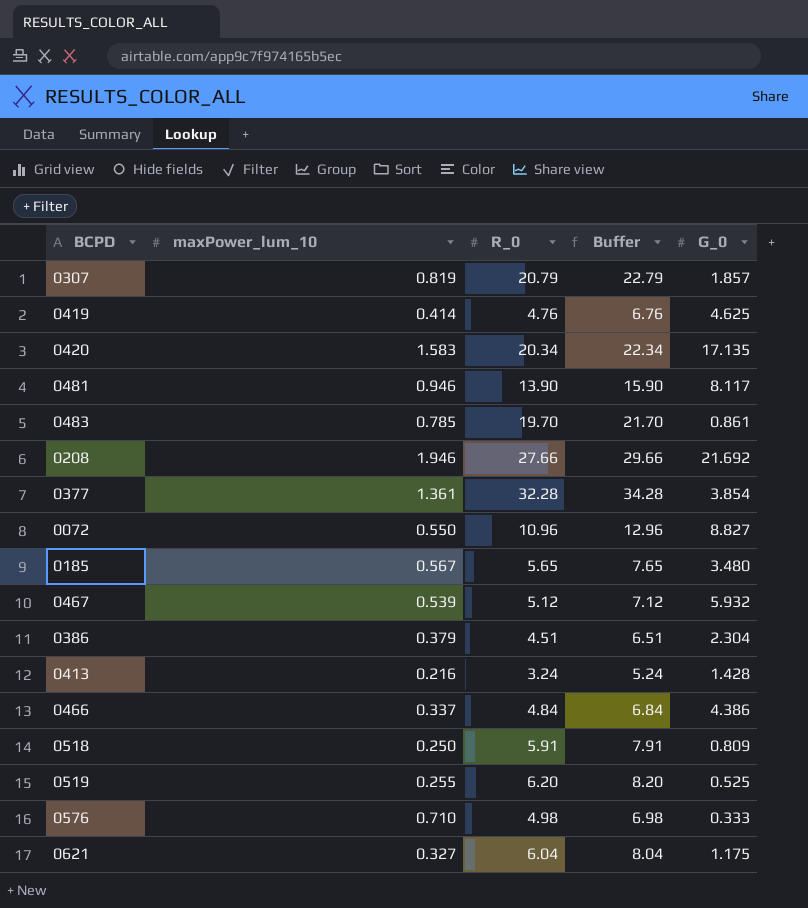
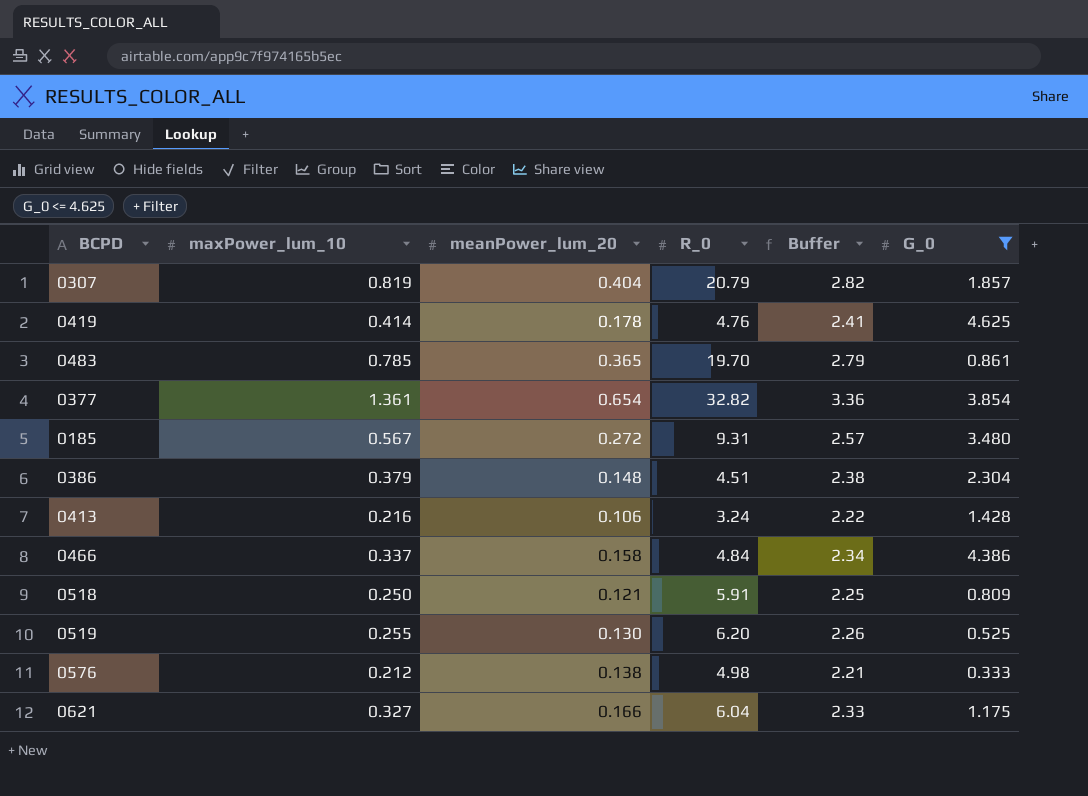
filter: none -> G_0 <= 4.625
column meanPower_lum_20 | position: none -> 3
column Buffer | formula: [R_0] + 2 -> [maxPower_lum_10] + 2
0377 | R_0: 32.28 -> 32.82
0185 | R_0: 5.65 -> 9.31
0576 | maxPower_lum_10: 0.710 -> 0.212

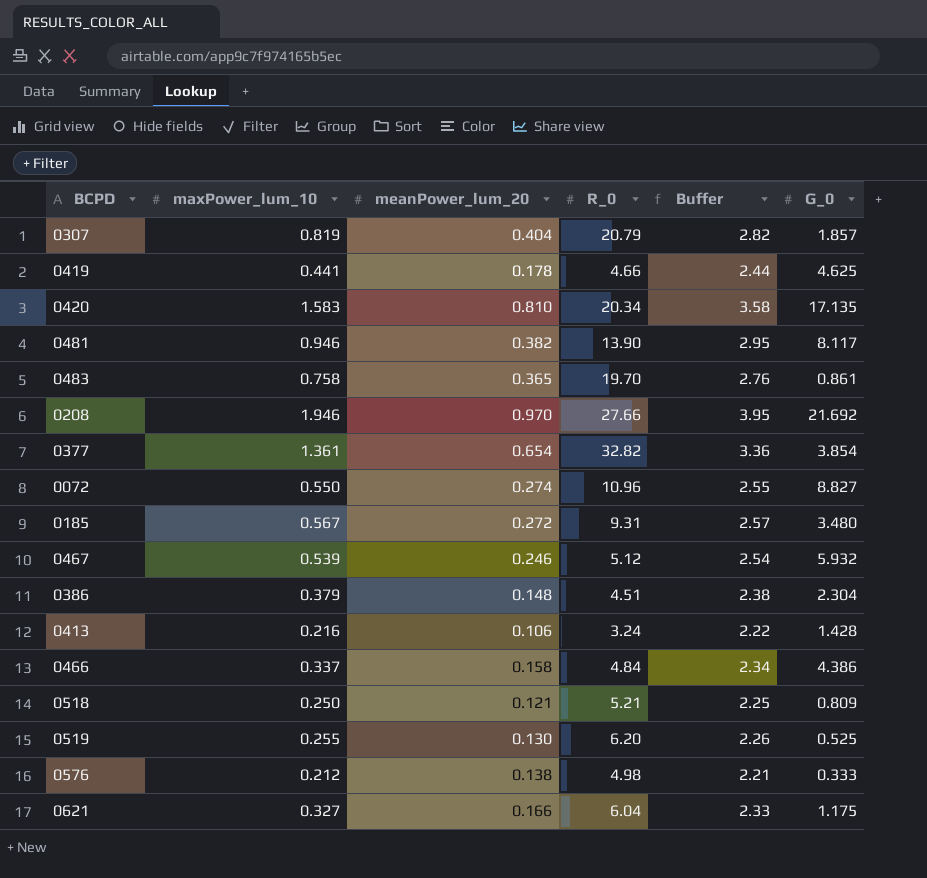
filter: G_0 <= 4.625 -> none
0419 | maxPower_lum_10: 0.414 -> 0.441
0419 | R_0: 4.76 -> 4.66
0419 | Buffer: 2.41 -> 2.44
0483 | maxPower_lum_10: 0.785 -> 0.758
0483 | Buffer: 2.79 -> 2.76
0518 | R_0: 5.91 -> 5.21

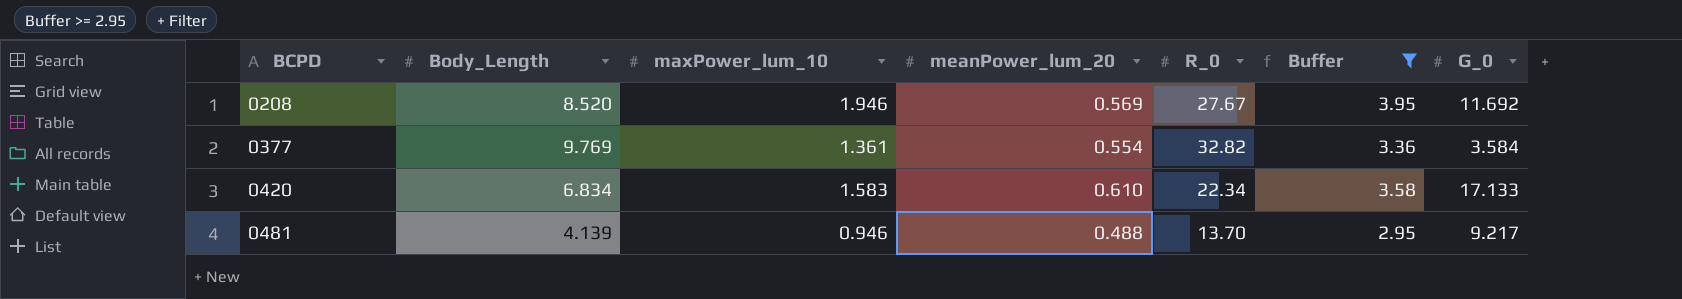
filter: none -> Buffer >= 2.95
row order: none -> BCPD ascending
column Body_Length | position: none -> 2
0208 | meanPower_lum_20: 0.970 -> 0.569
0208 | R_0: 27.66 -> 27.67
0208 | G_0: 21.692 -> 11.692
0377 | meanPower_lum_20: 0.654 -> 0.554
0377 | G_0: 3.854 -> 3.584
0420 | meanPower_lum_20: 0.810 -> 0.610
0420 | R_0: 20.34 -> 22.34
0420 | G_0: 17.135 -> 17.133
0481 | meanPower_lum_20: 0.382 -> 0.488
0481 | R_0: 13.90 -> 13.70
0481 | G_0: 8.117 -> 9.217

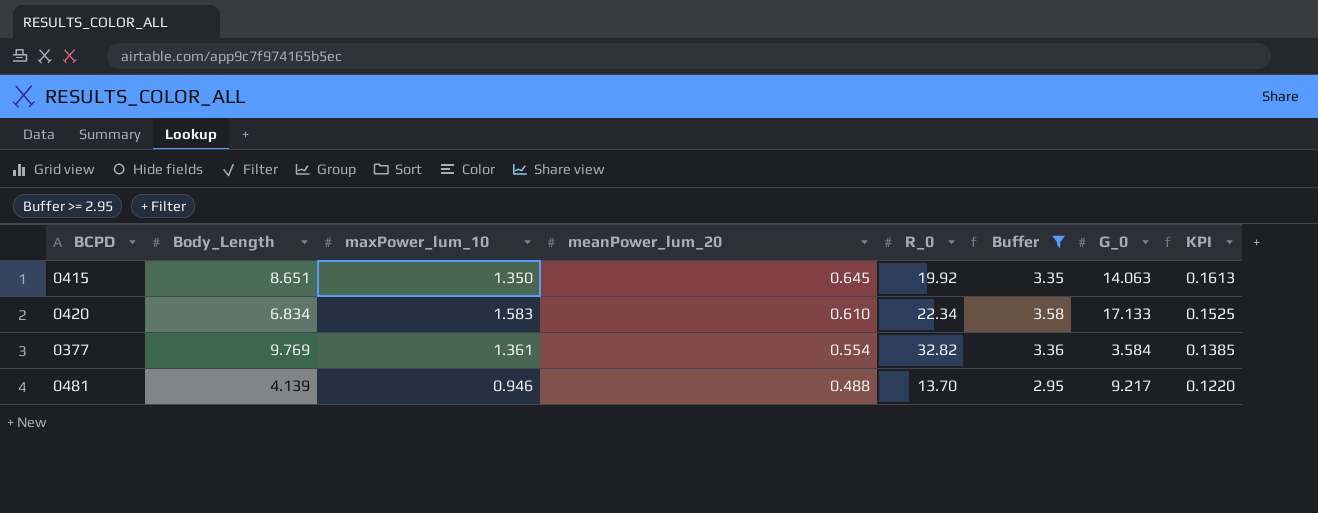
row order: BCPD ascending -> meanPower_lum_20 descending
column KPI | formula: none -> [meanPower_lum_20] * 0.25
row 0208: 8.520 | 1.946 | 0.569 | 27.67 | 3.95 | 11.692 -> none
row 0415: none -> 8.651 | 1.350 | 0.645 | 19.92 | 3.35 | 14.063 | 0.1613

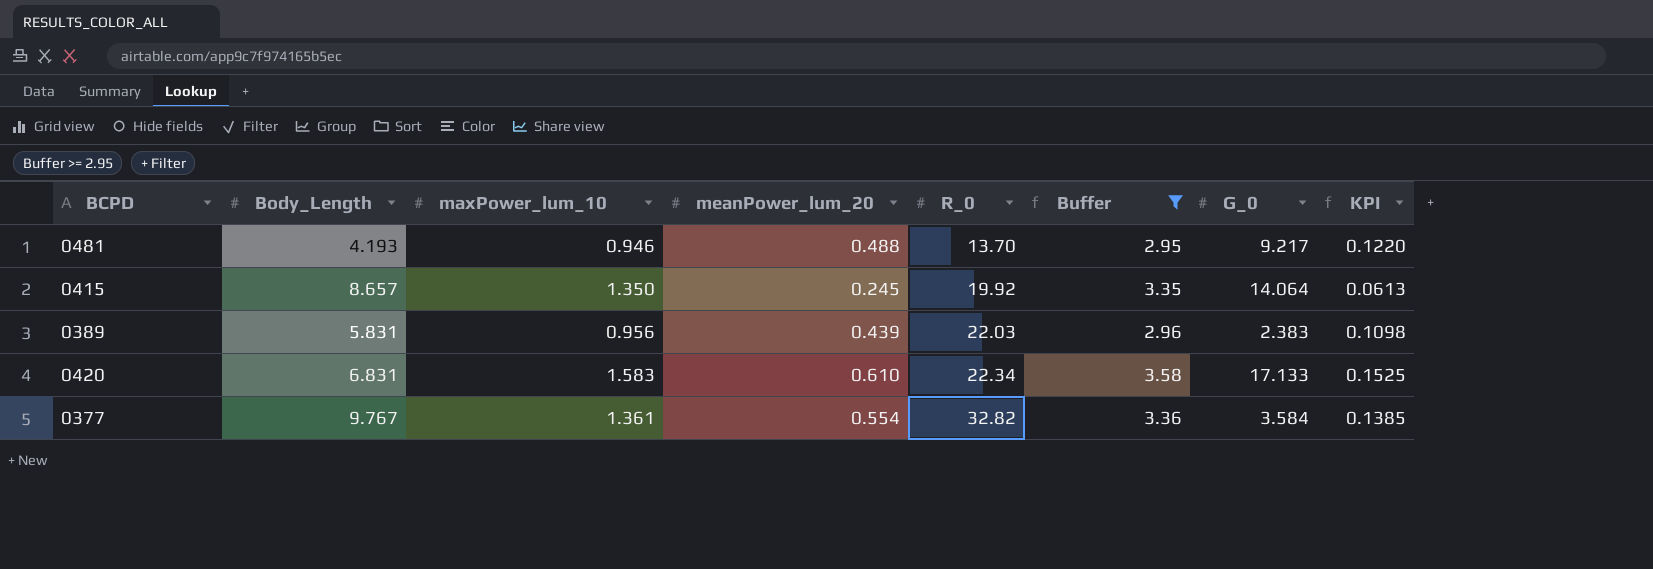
row order: meanPower_lum_20 descending -> R_0 ascending
0481 | Body_Length: 4.139 -> 4.193
0415 | Body_Length: 8.651 -> 8.657
0415 | meanPower_lum_20: 0.645 -> 0.245
0415 | G_0: 14.063 -> 14.064
0415 | KPI: 0.1613 -> 0.0613
row 0389: none -> 5.831 | 0.956 | 0.439 | 22.03 | 2.96 | 2.383 | 0.1098
0420 | Body_Length: 6.834 -> 6.831
0377 | Body_Length: 9.769 -> 9.767

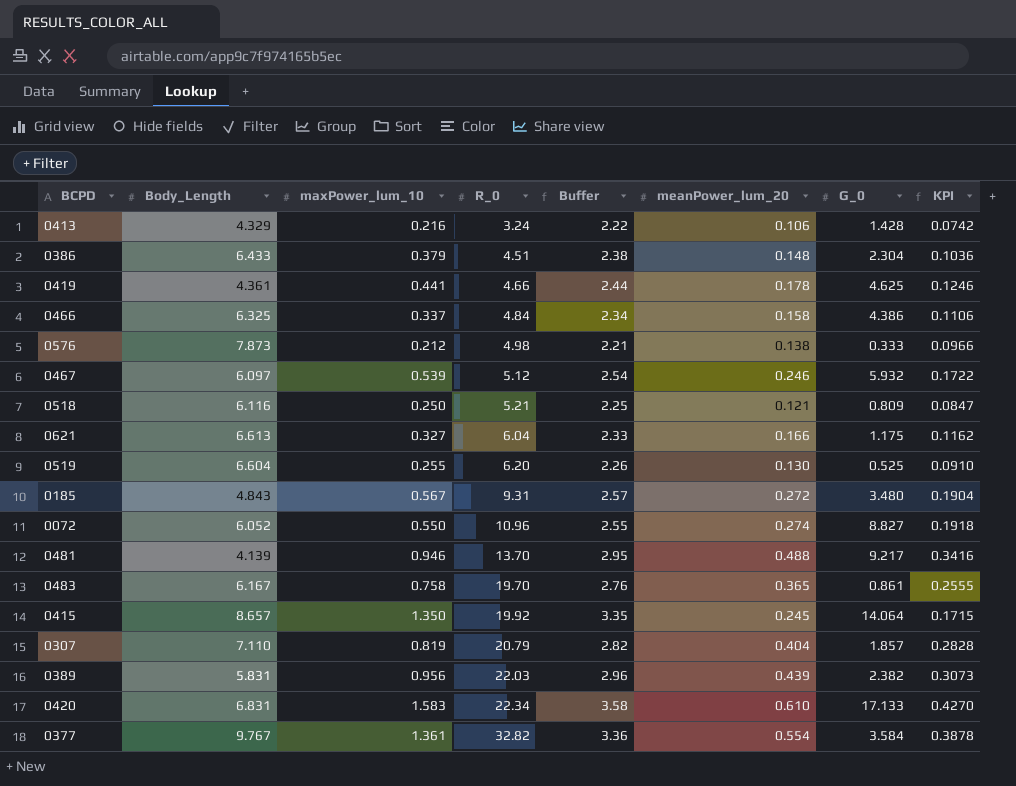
filter: Buffer >= 2.95 -> none
column meanPower_lum_20 | position: 4 -> 6
column KPI | formula: [meanPower_lum_20] * 0.25 -> [meanPower_lum_20] * 0.7
0481 | Body_Length: 4.193 -> 4.139
0389 | G_0: 2.383 -> 2.382

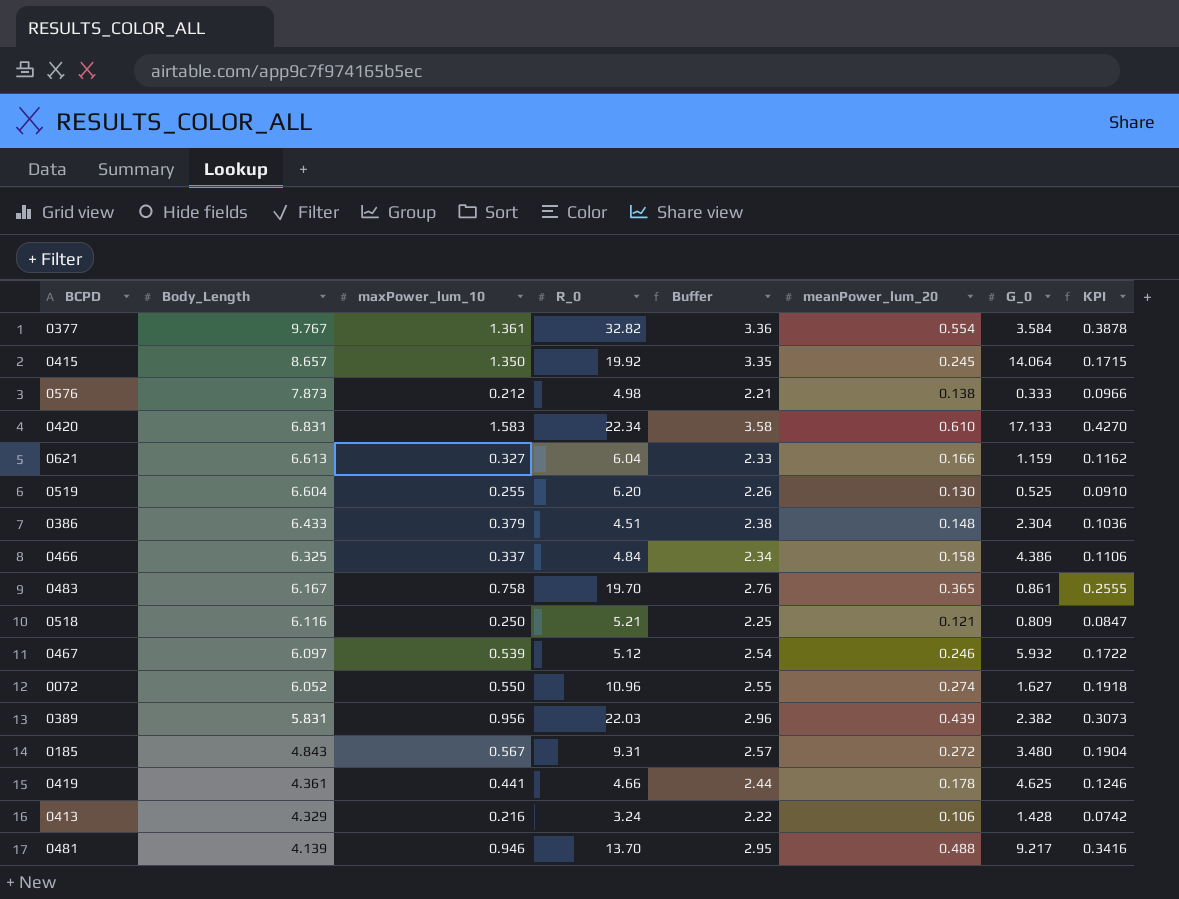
row order: R_0 ascending -> Body_Length descending
row 0307: 7.110 | 0.819 | 20.79 | 2.82 | 0.404 | 1.857 | 0.2828 -> none
0621 | G_0: 1.175 -> 1.159
0072 | G_0: 8.827 -> 1.627

